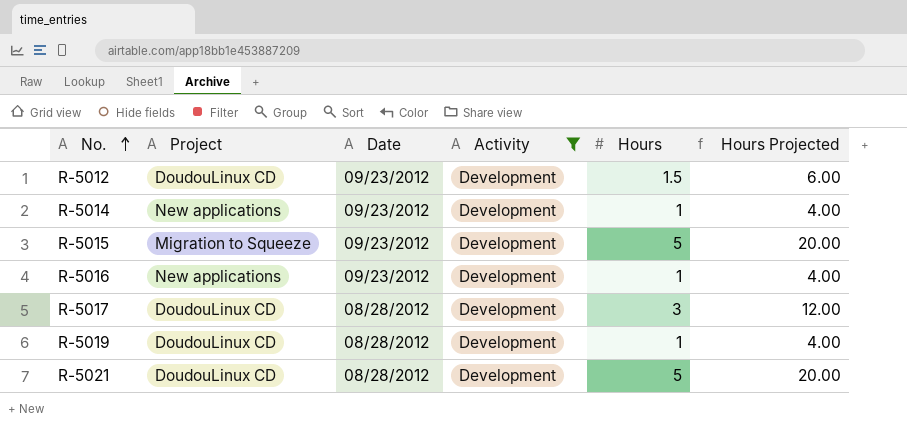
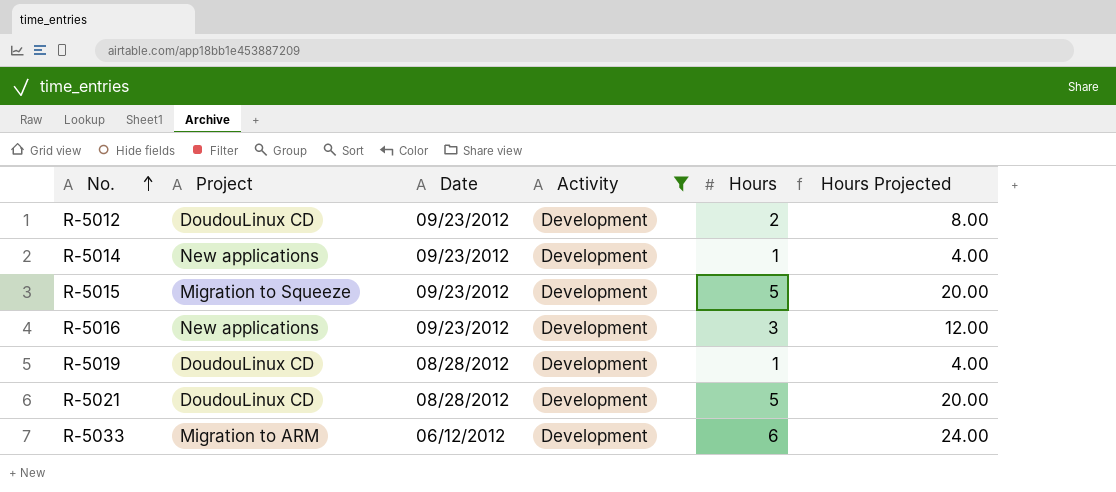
row R-5017: DoudouLinux CD | 08/28/2012 | Development | 3 | 12.00 -> none
R-5012 | Hours: 1.5 -> 2
R-5012 | Hours Projected: 6.00 -> 8.00
R-5016 | Hours: 1 -> 3
R-5016 | Hours Projected: 4.00 -> 12.00
row R-5033: none -> Migration to ARM | 06/12/2012 | Development | 6 | 24.00

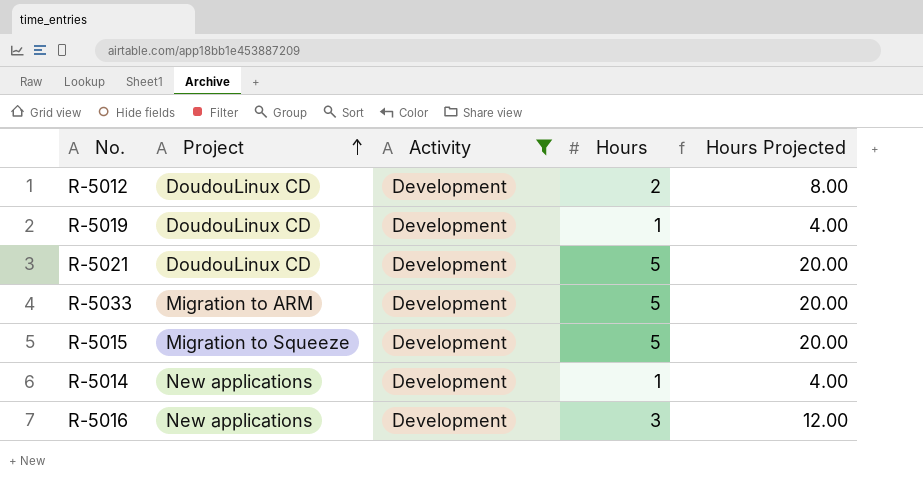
row order: No. ascending -> Project ascending
column Date | position: 3 -> none
R-5033 | Hours: 6 -> 5
R-5033 | Hours Projected: 24.00 -> 20.00

